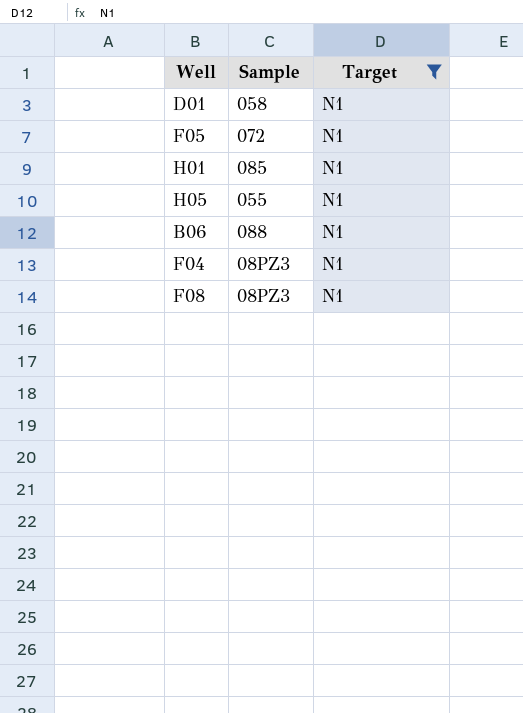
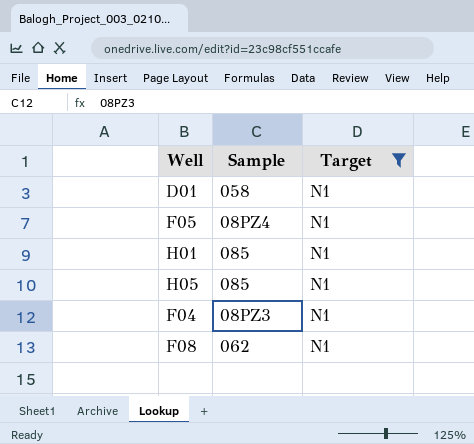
row B06: 088 | N1 -> none
F05 | Sample: 072 -> 08PZ4
H05 | Sample: 055 -> 085
F08 | Sample: 08PZ3 -> 062

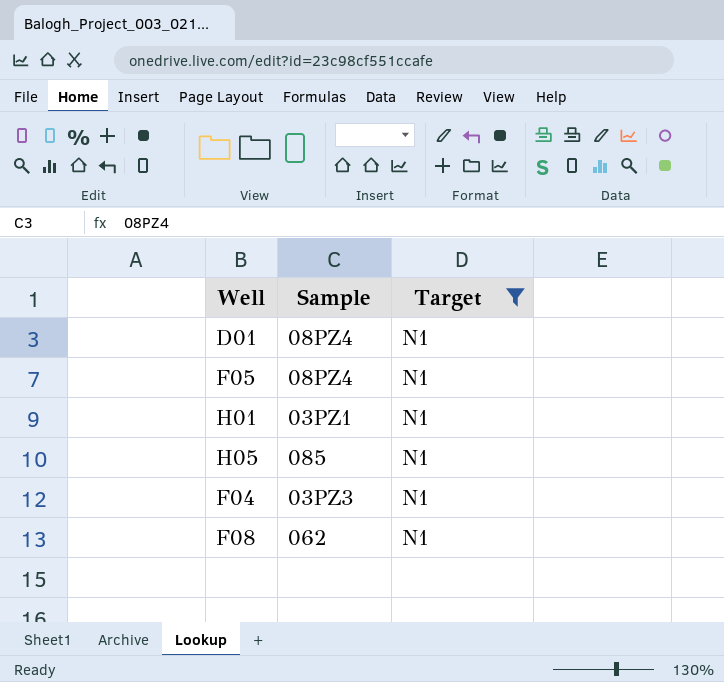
D01 | Sample: 058 -> 08PZ4
H01 | Sample: 085 -> 03PZ1
F04 | Sample: 08PZ3 -> 03PZ3

